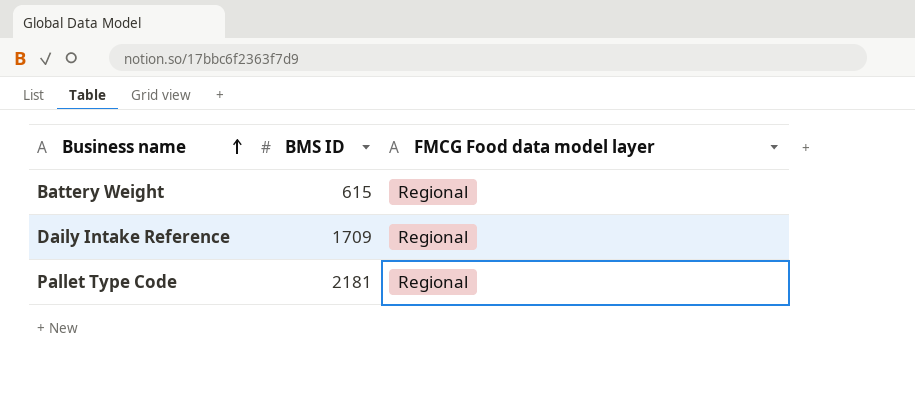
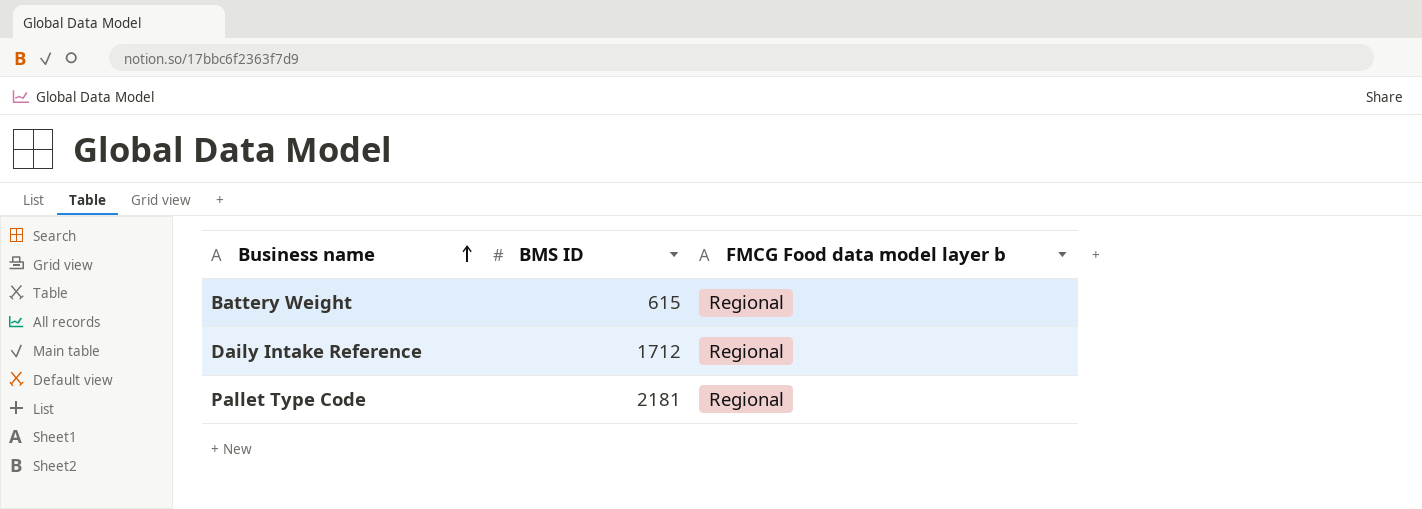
column name: FMCG Food data model layer -> FMCG Food data model layer b
Daily Intake Reference | BMS ID: 1709 -> 1712

